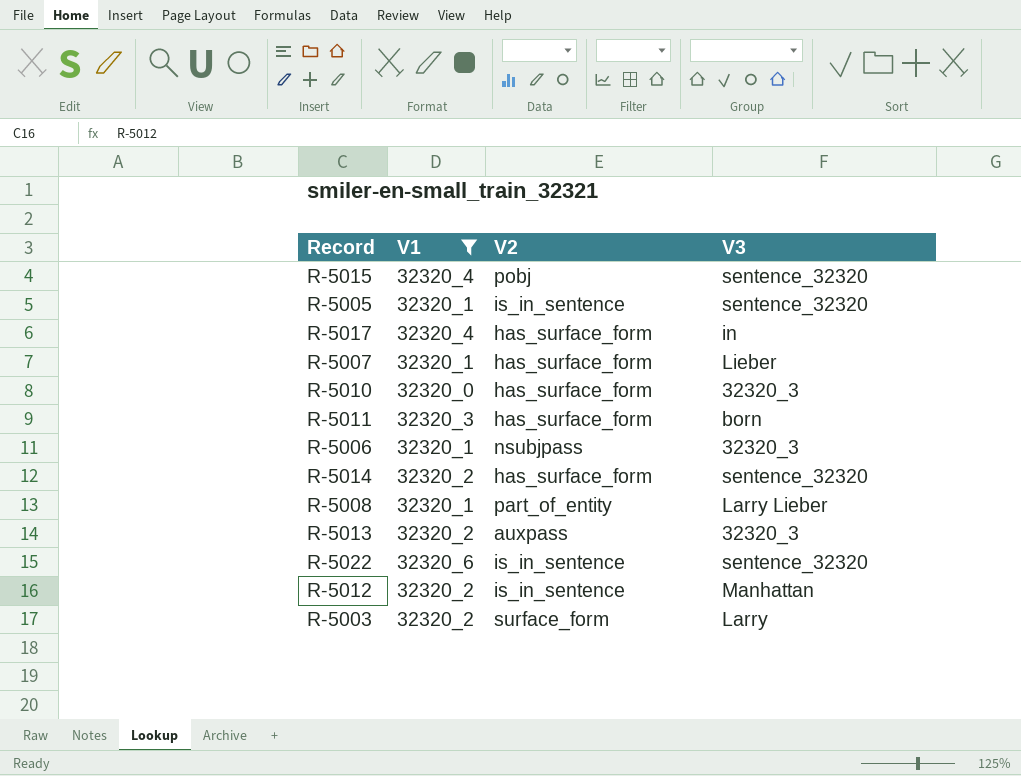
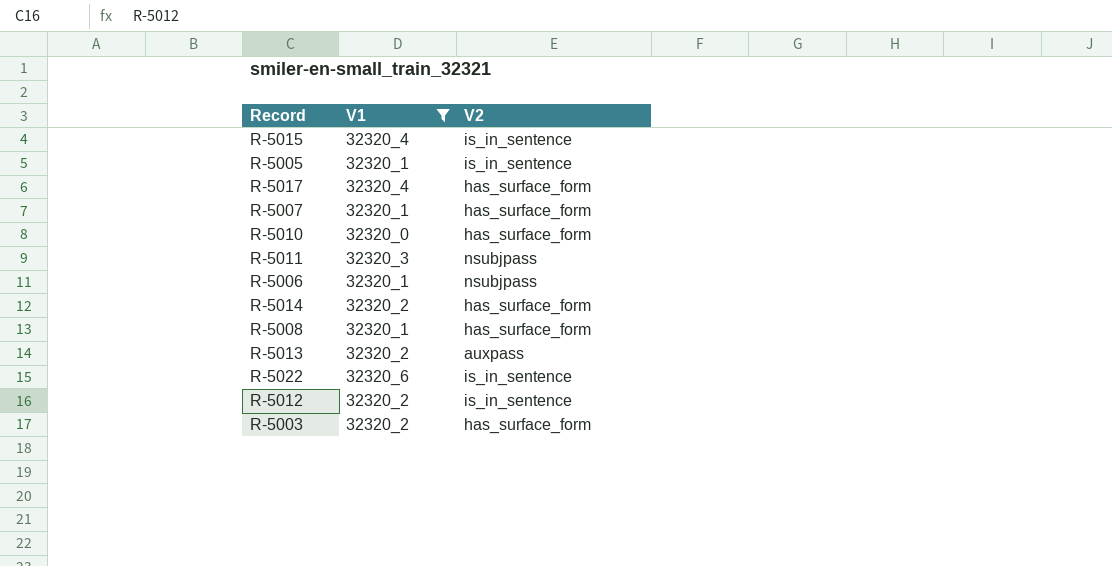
column V3 | position: 4 -> none
R-5015 | V2: pobj -> is_in_sentence
R-5011 | V2: has_surface_form -> nsubjpass
R-5008 | V2: part_of_entity -> has_surface_form
R-5003 | V2: surface_form -> has_surface_form

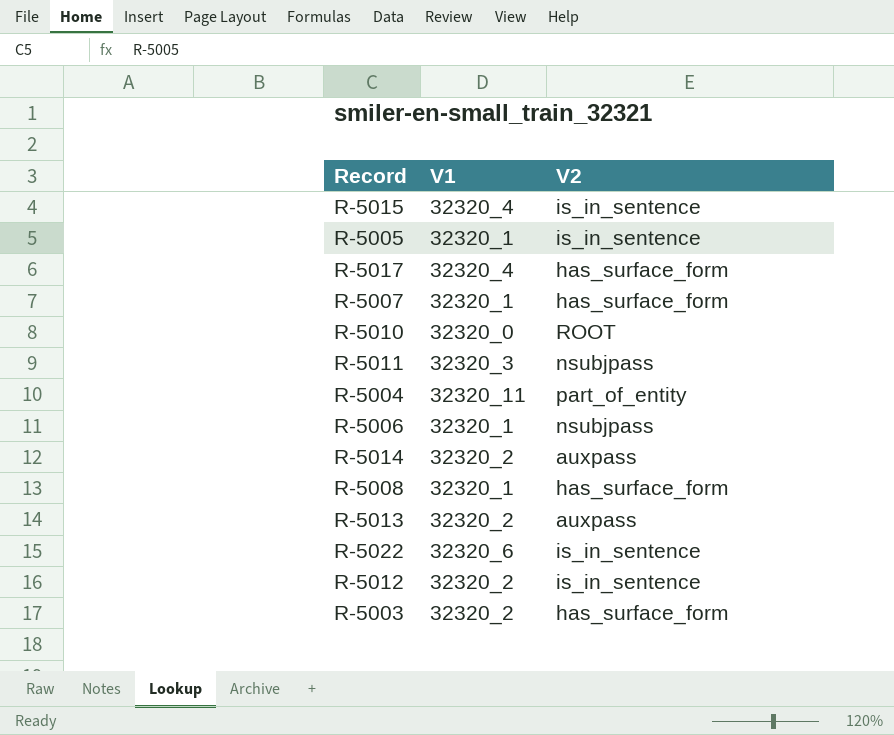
filter: V1 != 32320_11 -> none
R-5010 | V2: has_surface_form -> ROOT
R-5014 | V2: has_surface_form -> auxpass

